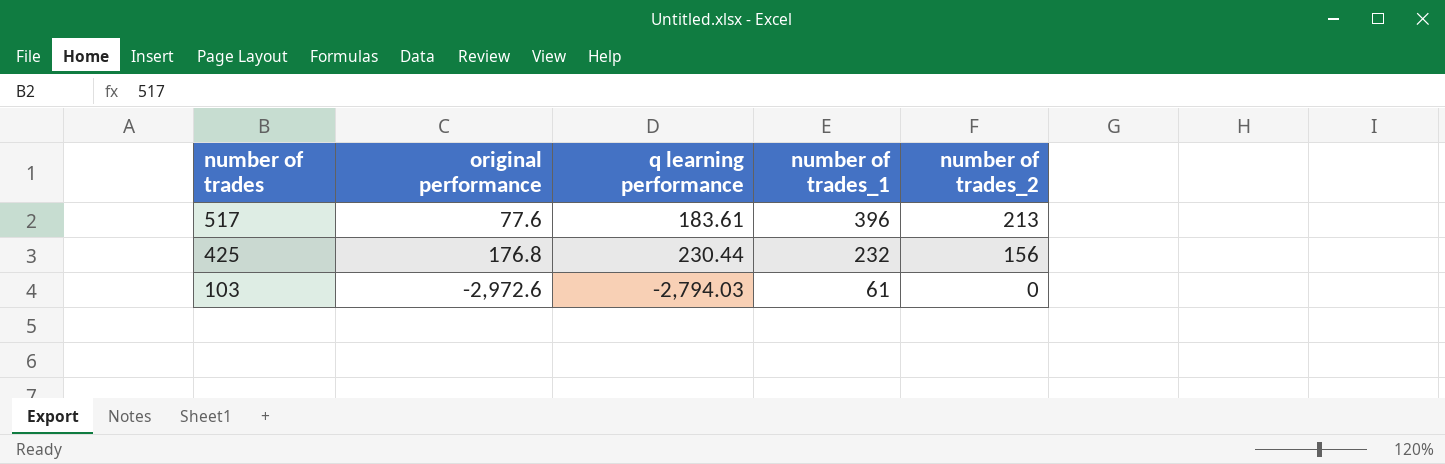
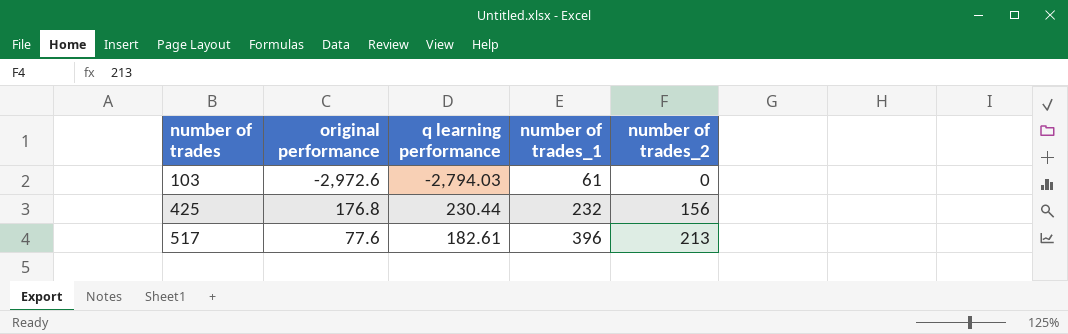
row order: number of trades descending -> number of trades ascending
517 | q learning performance: 183.61 -> 182.61

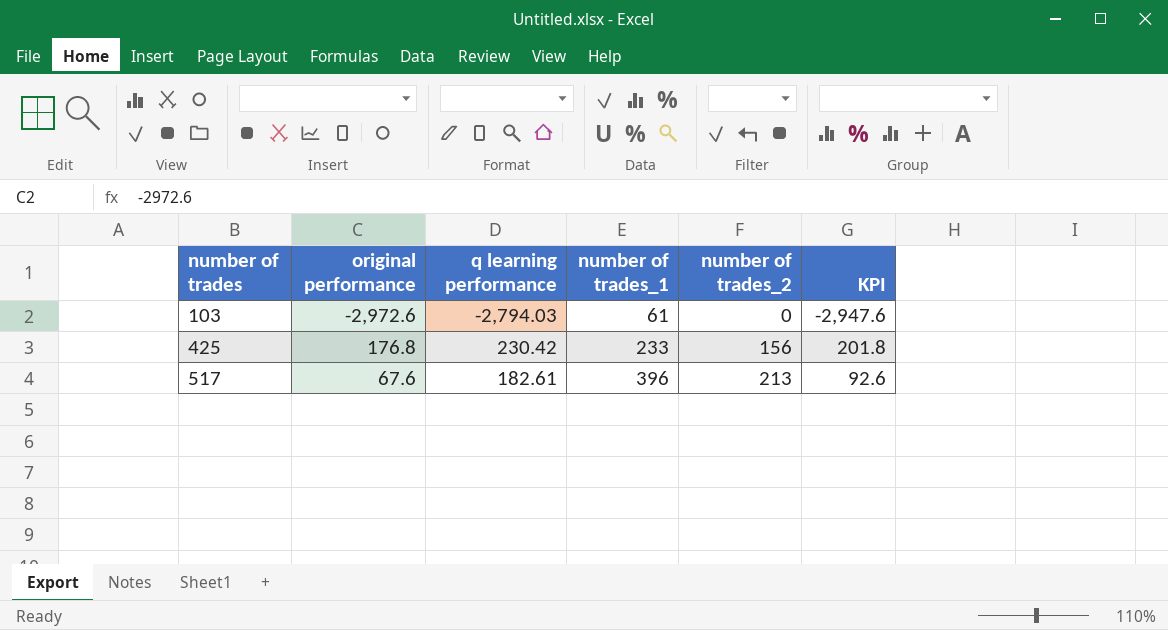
column KPI | formula: none -> [original performance] + 25
425 | q learning performance: 230.44 -> 230.42
425 | number of trades_1: 232 -> 233
517 | original performance: 77.6 -> 67.6

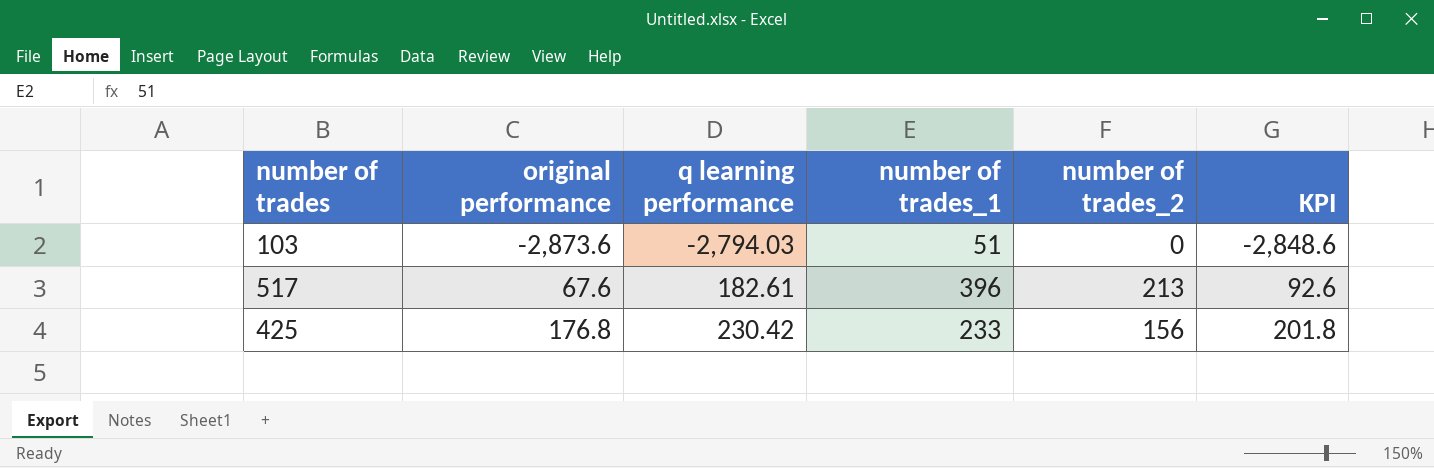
row order: number of trades ascending -> original performance ascending
103 | original performance: -2,972.6 -> -2,873.6
103 | number of trades_1: 61 -> 51
103 | KPI: -2,947.6 -> -2,848.6

